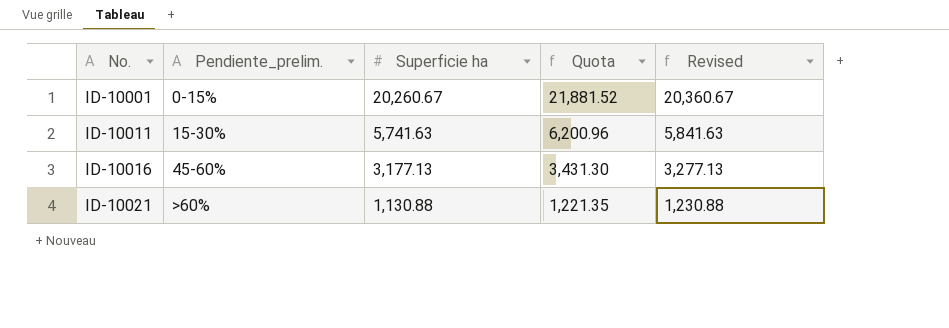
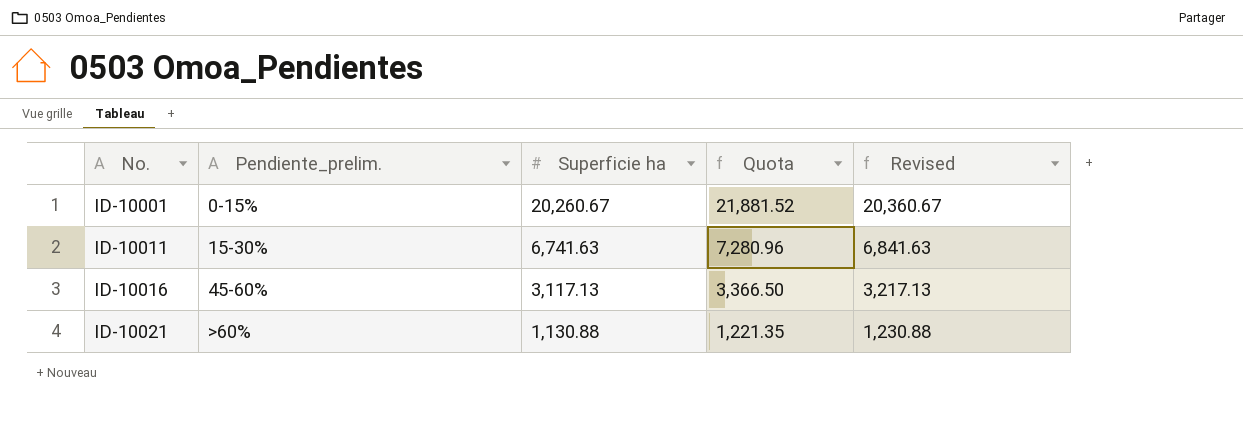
ID-10011 | Superficie ha: 5,741.63 -> 6,741.63
ID-10011 | Quota: 6,200.96 -> 7,280.96
ID-10011 | Revised: 5,841.63 -> 6,841.63
ID-10016 | Superficie ha: 3,177.13 -> 3,117.13
ID-10016 | Quota: 3,431.30 -> 3,366.50
ID-10016 | Revised: 3,277.13 -> 3,217.13

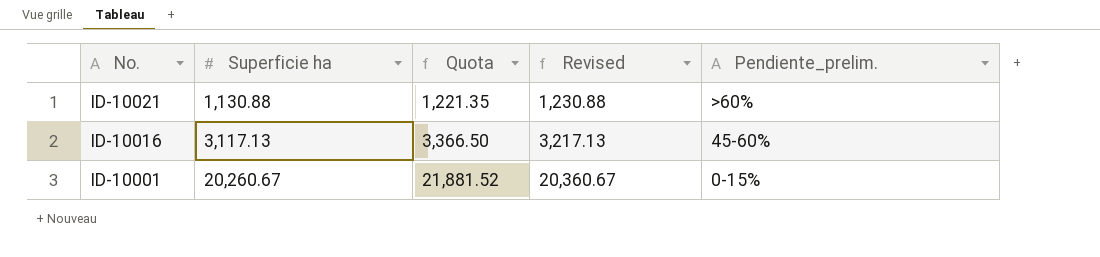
row order: No. ascending -> No. descending
column Pendiente_prelim. | position: 2 -> 5
row ID-10011: 15-30% | 6,741.63 | 7,280.96 | 6,841.63 -> none

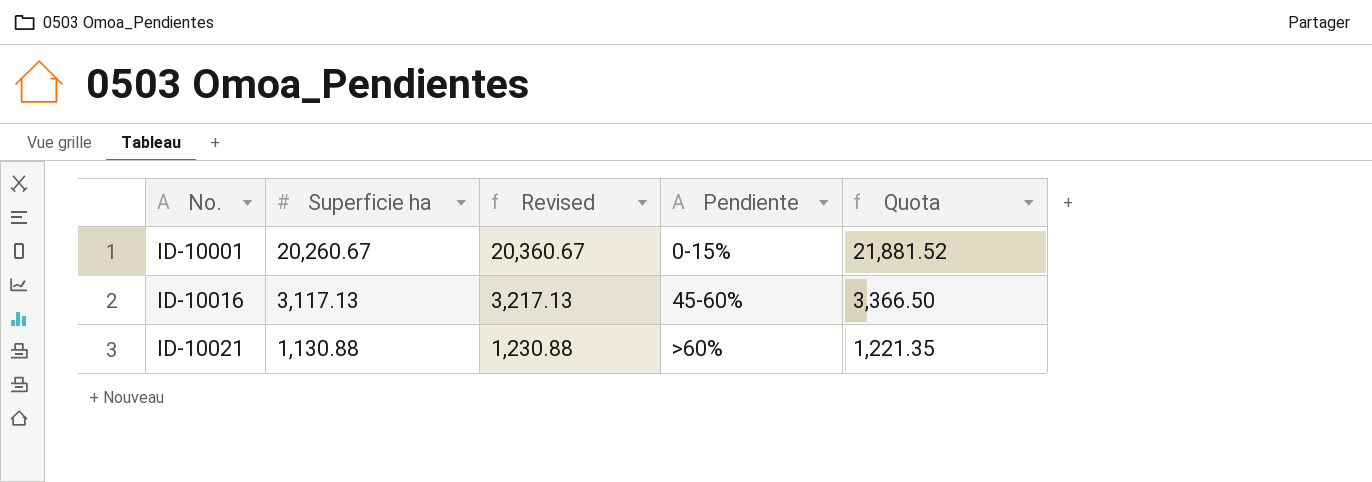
row order: No. descending -> No. ascending
column name: Pendiente_prelim. -> Pendiente
column Quota | position: 3 -> 5

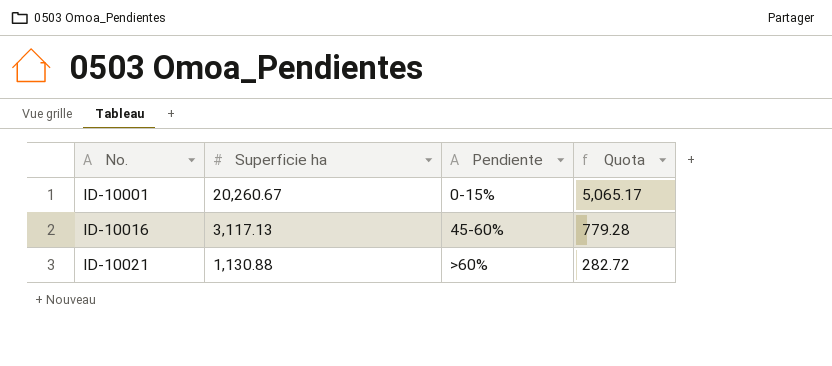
column Revised | formula: [Superficie ha] + 100 -> none
column Quota | formula: [Superficie ha] * 1.08 -> [Superficie ha] * 0.25

